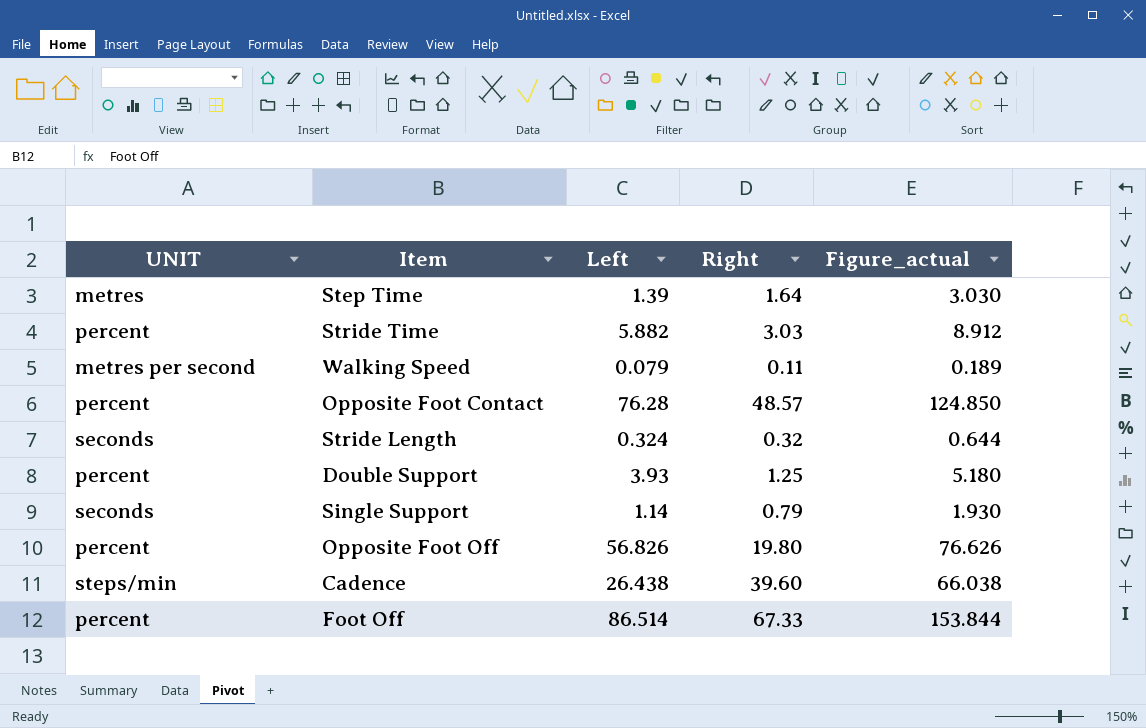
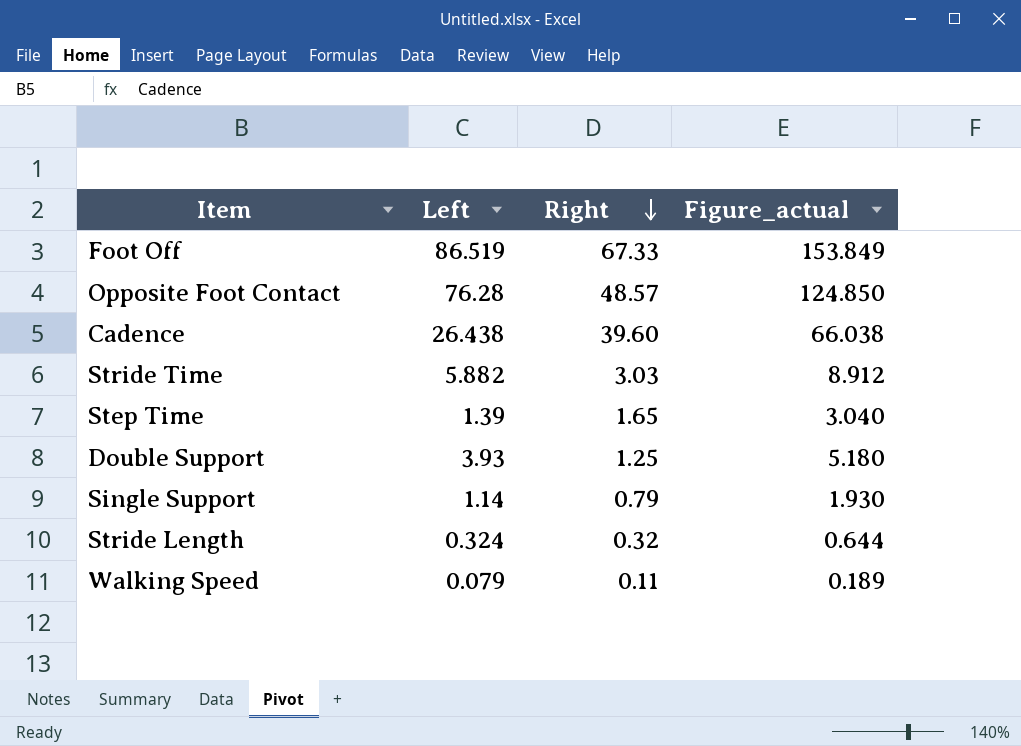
row order: none -> Right descending
column UNIT | position: 1 -> none
row Opposite Foot Off: percent | 56.826 | 19.80 | 76.626 -> none
Foot Off | Left: 86.514 -> 86.519
Foot Off | Figure_actual: 153.844 -> 153.849
Step Time | Right: 1.64 -> 1.65
Step Time | Figure_actual: 3.030 -> 3.040

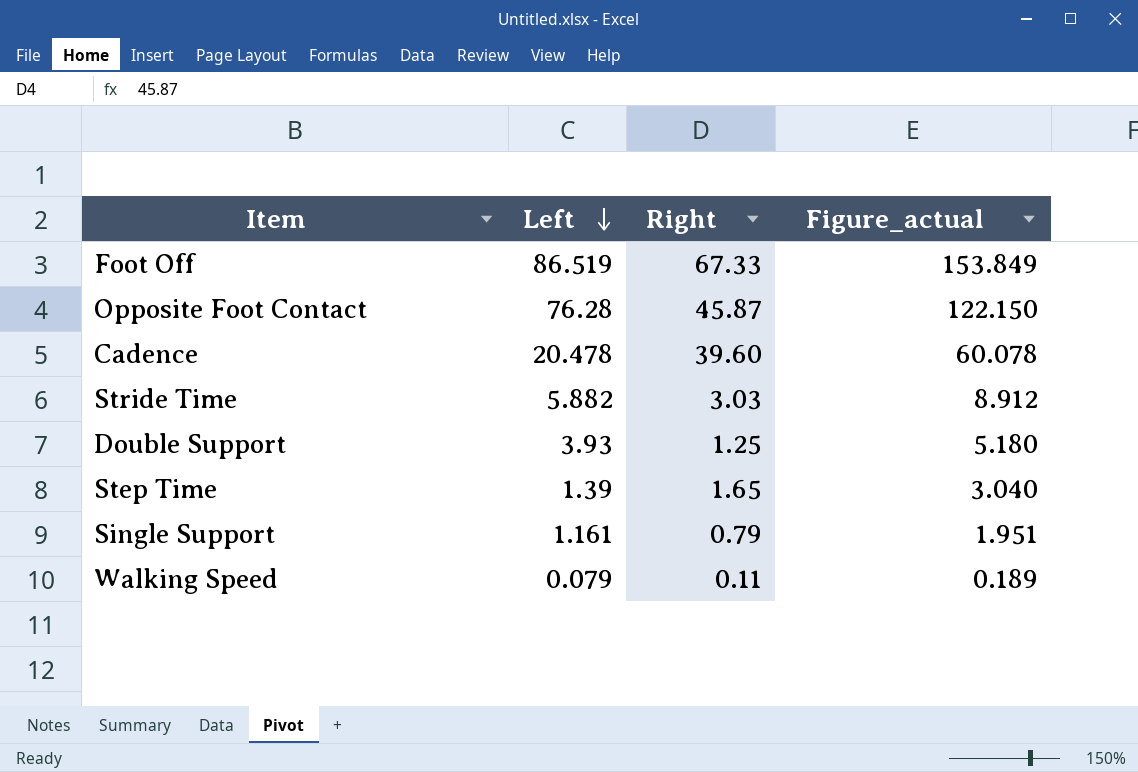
row order: Right descending -> Left descending
row Stride Length: 0.324 | 0.32 | 0.644 -> none
Opposite Foot Contact | Right: 48.57 -> 45.87
Opposite Foot Contact | Figure_actual: 124.850 -> 122.150
Cadence | Left: 26.438 -> 20.478
Cadence | Figure_actual: 66.038 -> 60.078
Single Support | Left: 1.14 -> 1.161
Single Support | Figure_actual: 1.930 -> 1.951

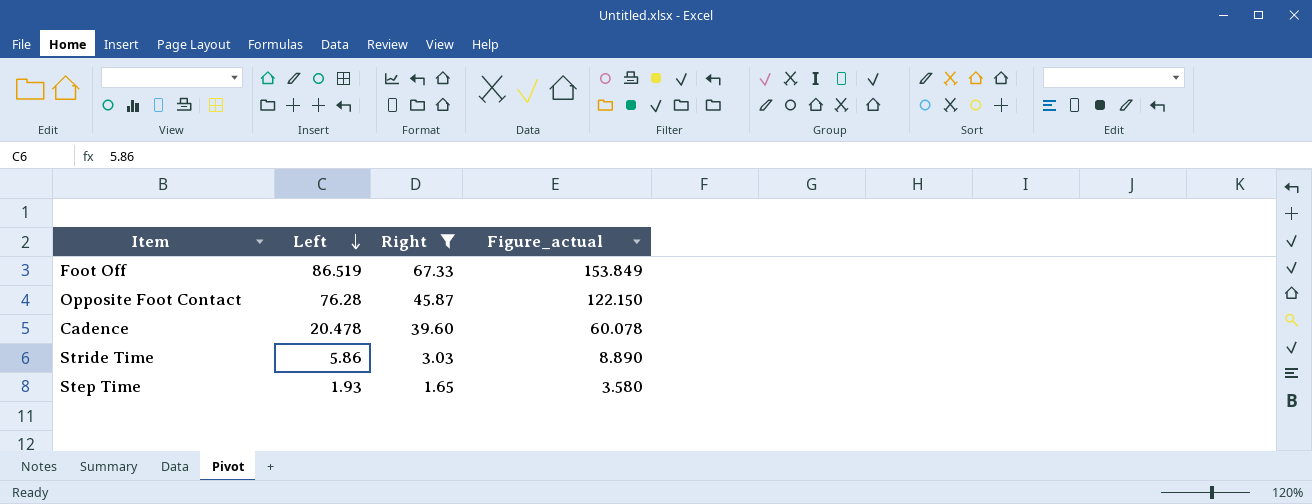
filter: none -> Right >= 1.65
Stride Time | Left: 5.882 -> 5.86
Stride Time | Figure_actual: 8.912 -> 8.890
Step Time | Left: 1.39 -> 1.93
Step Time | Figure_actual: 3.040 -> 3.580

